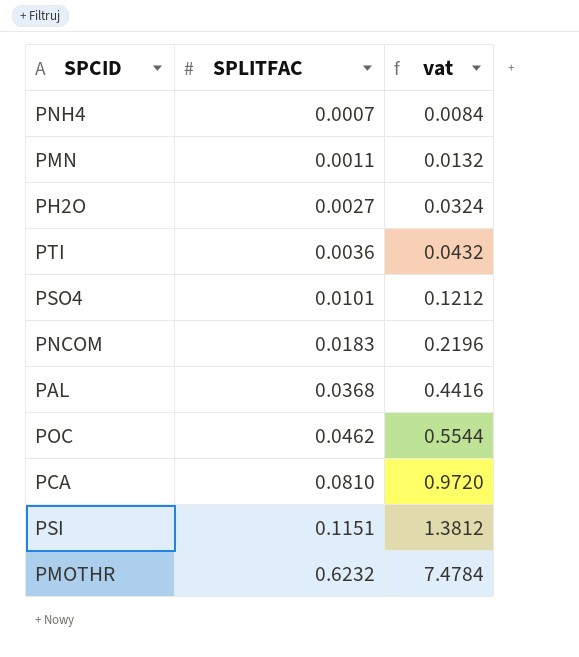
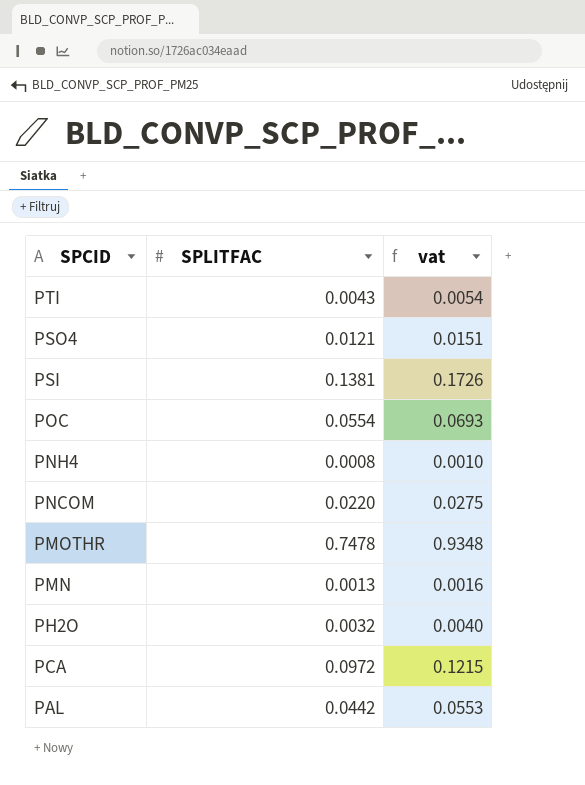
row order: SPLITFAC ascending -> SPCID descending
column vat | formula: [SPLITFAC] * 12 -> [SPLITFAC] * 1.25
PTI | SPLITFAC: 0.0036 -> 0.0043
PSO4 | SPLITFAC: 0.0101 -> 0.0121
PSI | SPLITFAC: 0.1151 -> 0.1381
POC | SPLITFAC: 0.0462 -> 0.0554
PNH4 | SPLITFAC: 0.0007 -> 0.0008
PNCOM | SPLITFAC: 0.0183 -> 0.0220
PMOTHR | SPLITFAC: 0.6232 -> 0.7478
PMN | SPLITFAC: 0.0011 -> 0.0013
PH2O | SPLITFAC: 0.0027 -> 0.0032
PCA | SPLITFAC: 0.0810 -> 0.0972
PAL | SPLITFAC: 0.0368 -> 0.0442

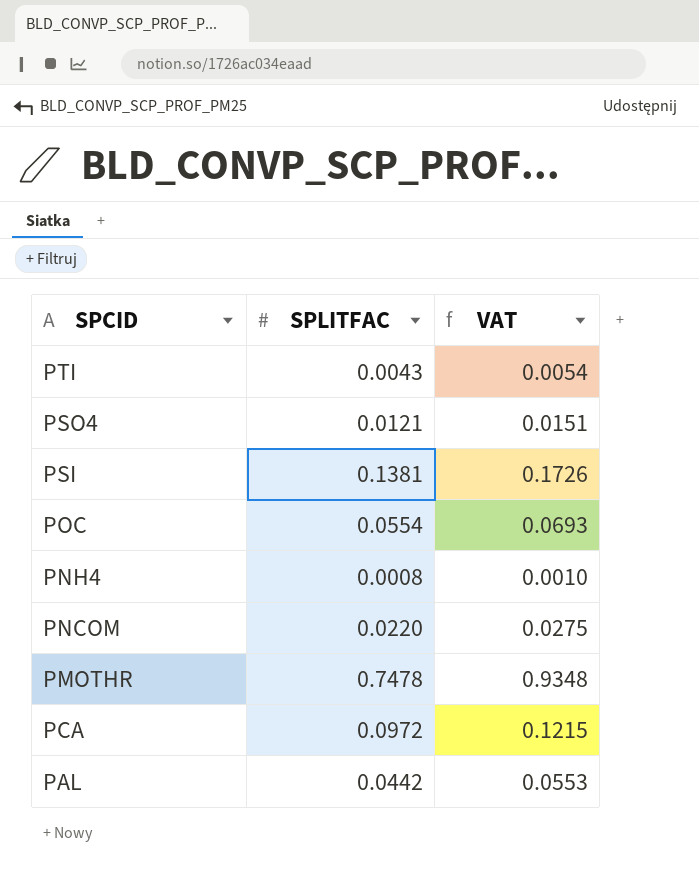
column name: vat -> VAT
row PMN: 0.0013 | 0.0016 -> none
row PH2O: 0.0032 | 0.0040 -> none

